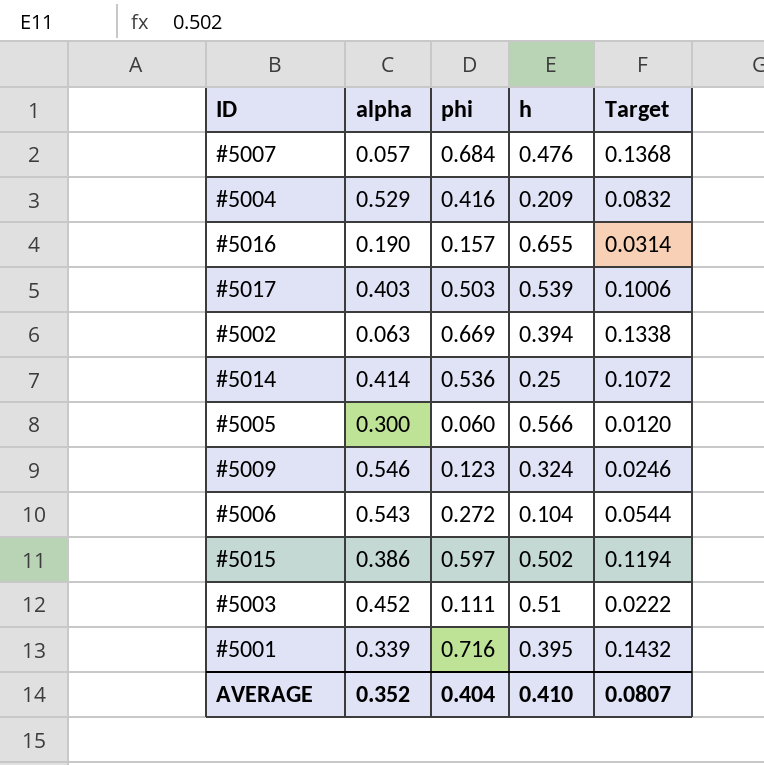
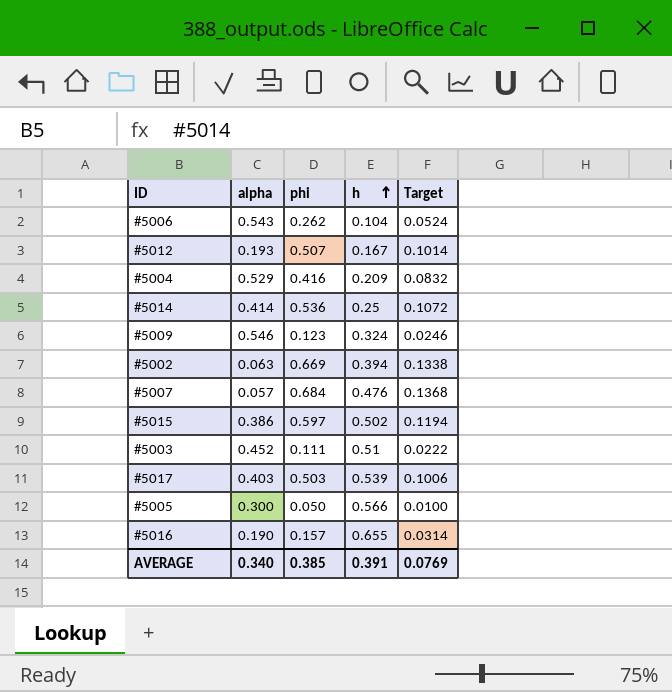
row order: none -> h ascending
row #5001: 0.339 | 0.716 | 0.395 | 0.1432 -> none
#5006 | phi: 0.272 -> 0.262
#5006 | Target: 0.0544 -> 0.0524
row #5012: none -> 0.193 | 0.507 | 0.167 | 0.1014
#5005 | phi: 0.060 -> 0.050
#5005 | Target: 0.0120 -> 0.0100
AVERAGE | alpha: 0.352 -> 0.340
AVERAGE | phi: 0.404 -> 0.385
AVERAGE | h: 0.410 -> 0.391
AVERAGE | Target: 0.0807 -> 0.0769

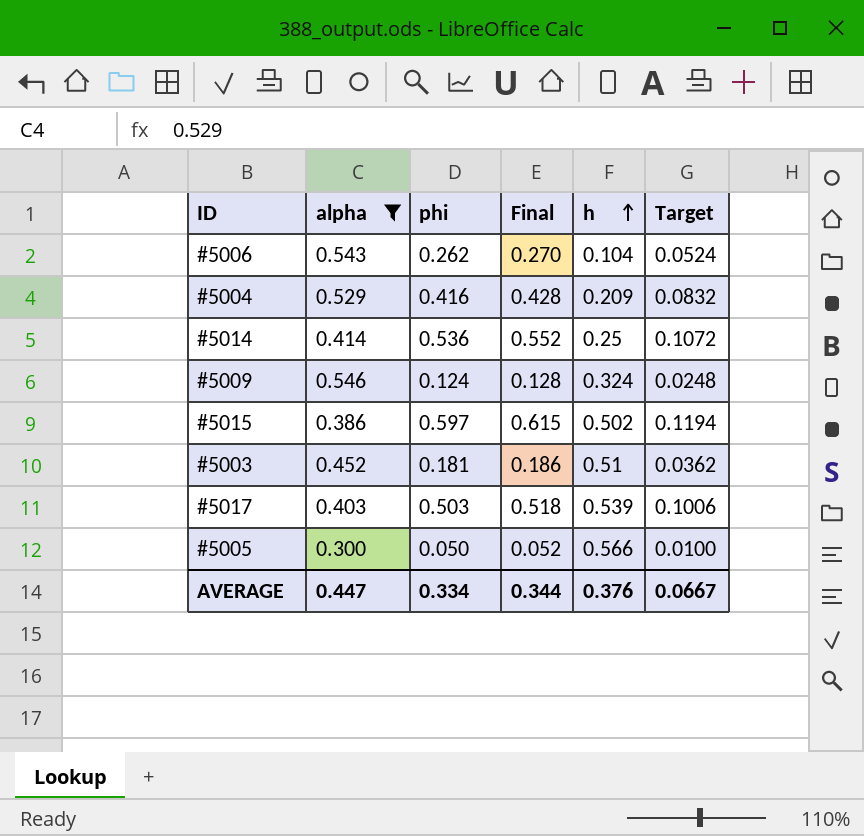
filter: none -> alpha >= 0.300
column Final | formula: none -> [phi] * 1.03
#5009 | phi: 0.123 -> 0.124
#5009 | Target: 0.0246 -> 0.0248
#5003 | phi: 0.111 -> 0.181
#5003 | Target: 0.0222 -> 0.0362
AVERAGE | alpha: 0.340 -> 0.447
AVERAGE | phi: 0.385 -> 0.334
AVERAGE | h: 0.391 -> 0.376
AVERAGE | Target: 0.0769 -> 0.0667

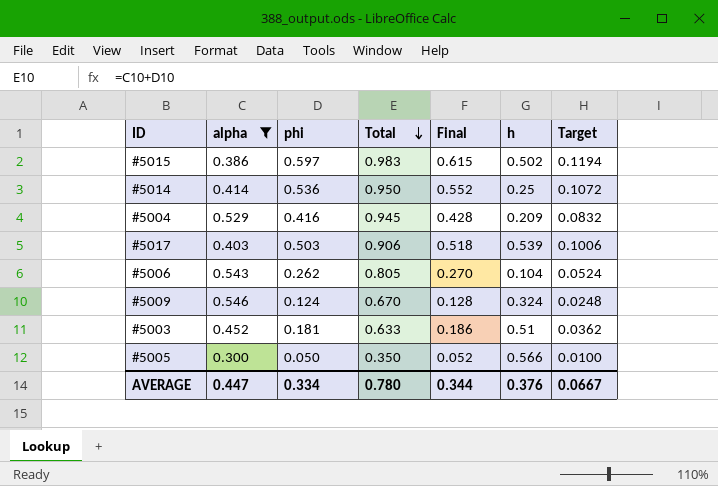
row order: h ascending -> Total descending
column Total | formula: none -> [alpha] + [phi]

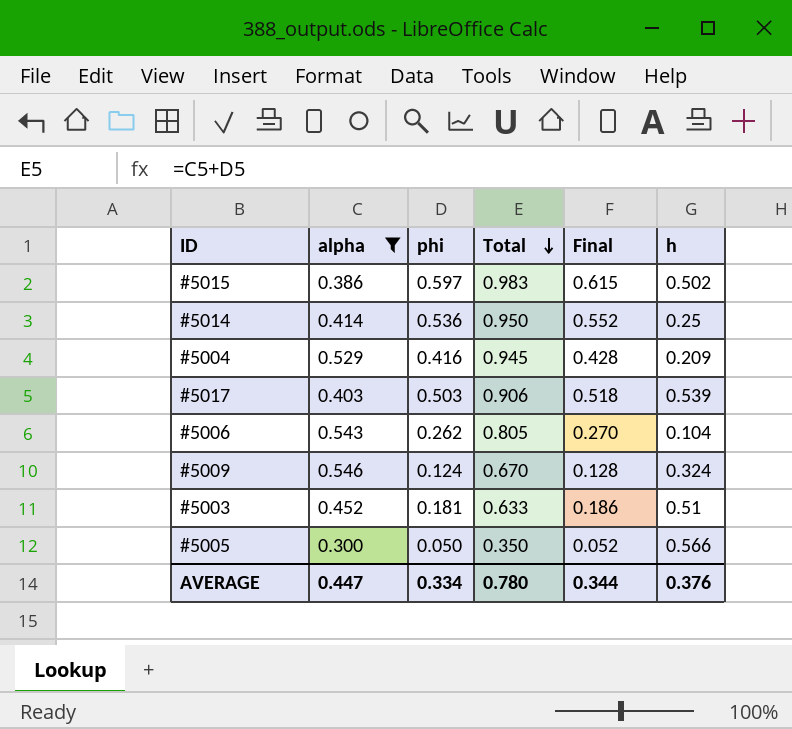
column Target | formula: [phi] * 0.2 -> none

